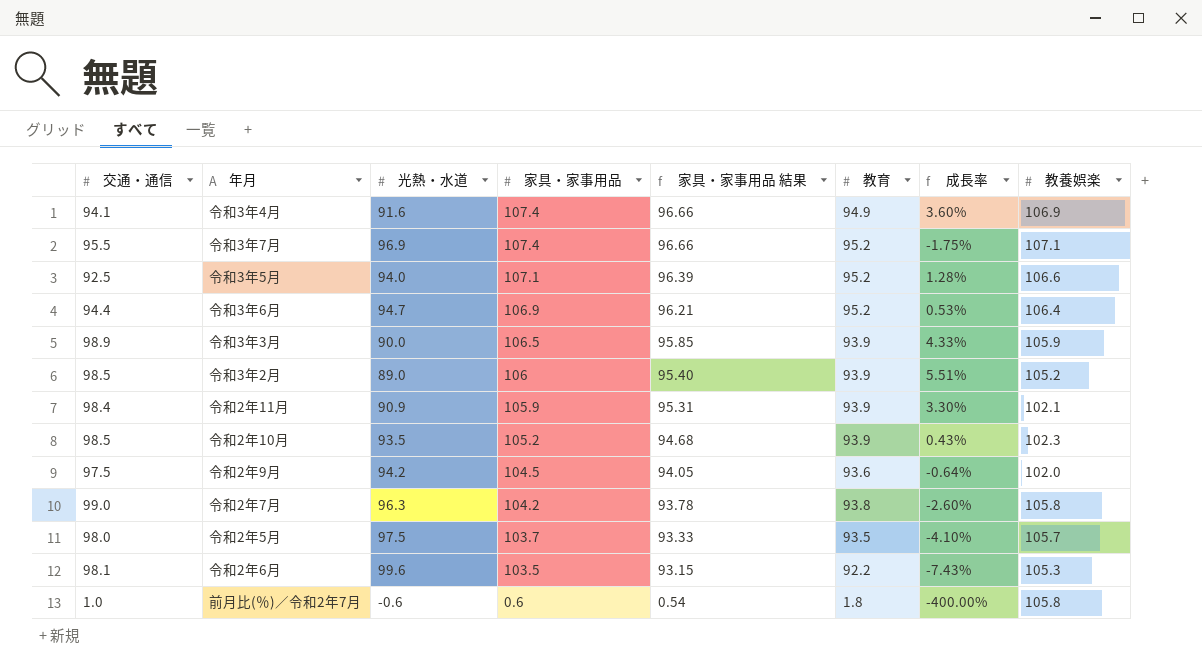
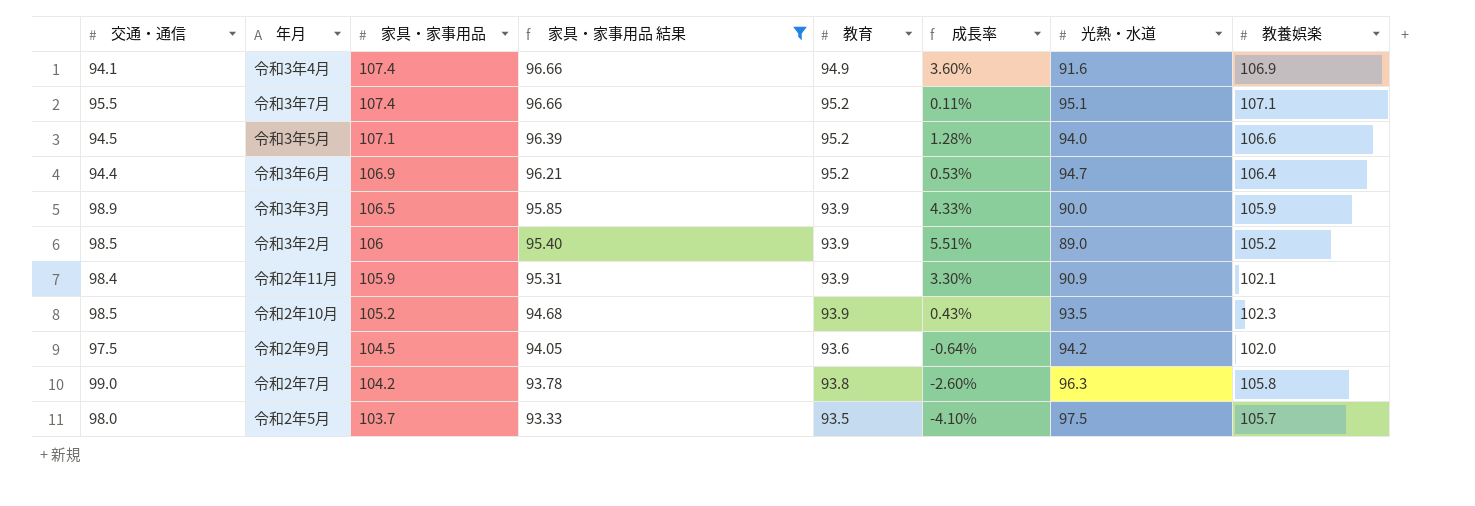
filter: none -> 家具・家事用品 結果 >= 93.33
column 光熱・水道 | position: 3 -> 7
令和3年7月 | 成長率: -1.75% -> 0.11%
令和3年7月 | 光熱・水道: 96.9 -> 95.1
令和3年5月 | 交通・通信: 92.5 -> 94.5

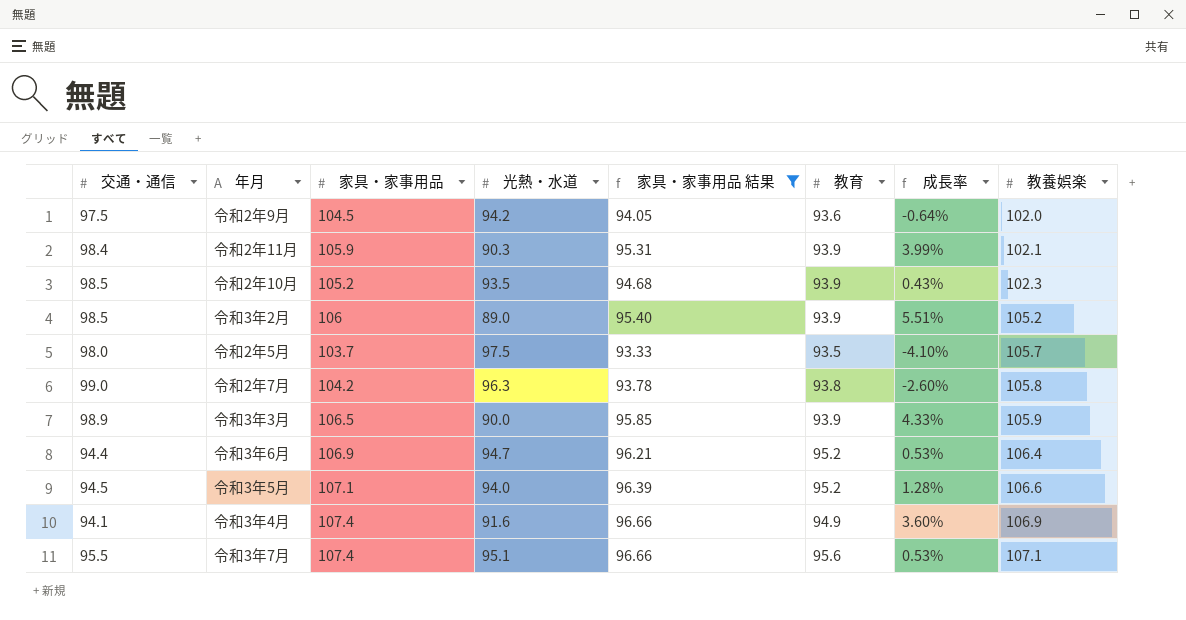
row order: 家具・家事用品 descending -> 教養娯楽 ascending
column 光熱・水道 | position: 7 -> 4
令和2年11月 | 光熱・水道: 90.9 -> 90.3
令和2年11月 | 成長率: 3.30% -> 3.99%
令和3年7月 | 教育: 95.2 -> 95.6
令和3年7月 | 成長率: 0.11% -> 0.53%

